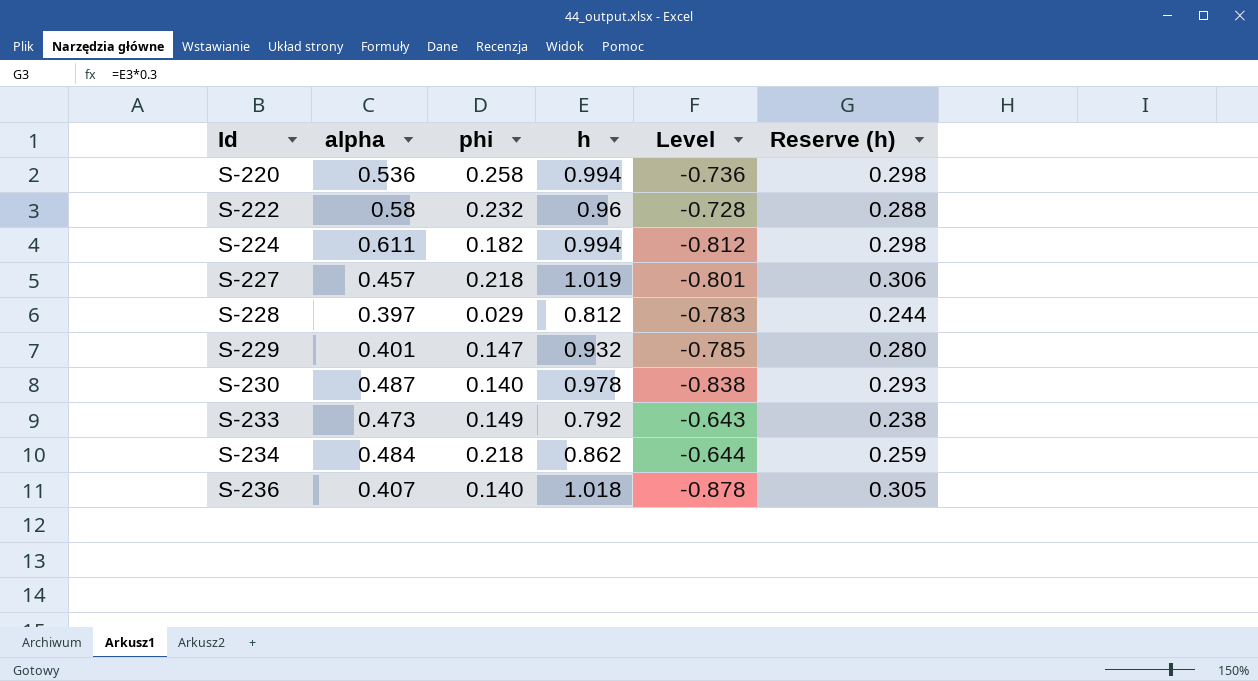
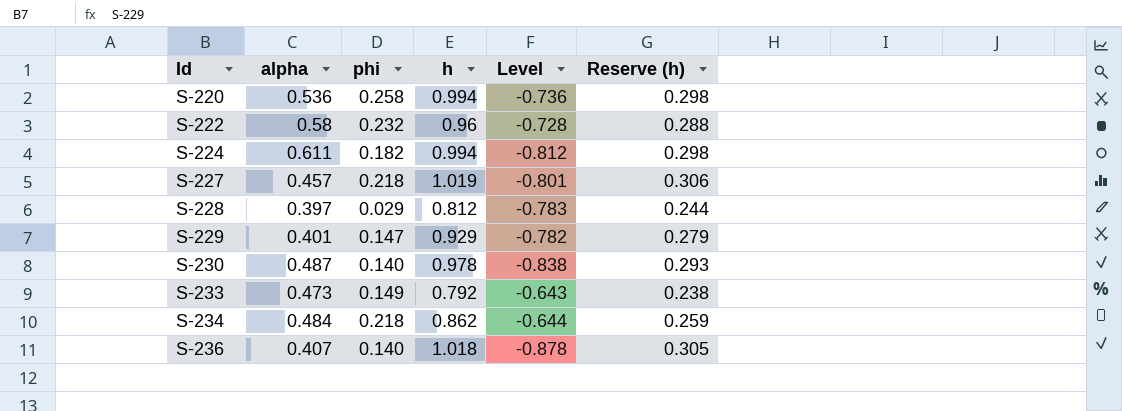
S-229 | h: 0.932 -> 0.929
S-229 | Level: -0.785 -> -0.782
S-229 | Reserve (h): 0.280 -> 0.279

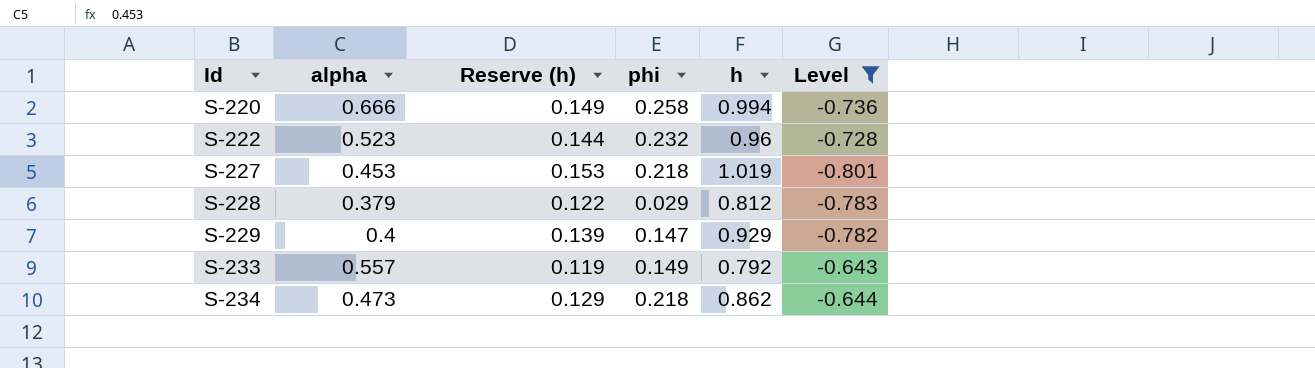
filter: none -> Level >= -0.801
column Reserve (h) | formula: [h] * 0.3 -> [h] * 0.15
column Reserve (h) | position: 6 -> 3
S-220 | alpha: 0.536 -> 0.666
S-222 | alpha: 0.58 -> 0.523
S-227 | alpha: 0.457 -> 0.453
S-228 | alpha: 0.397 -> 0.379
S-229 | alpha: 0.401 -> 0.4
S-233 | alpha: 0.473 -> 0.557
S-234 | alpha: 0.484 -> 0.473

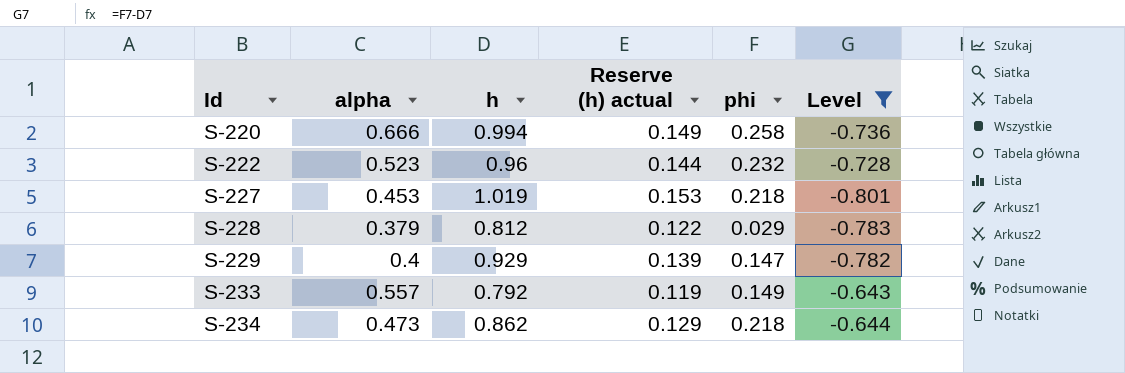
column h | position: 5 -> 3
column name: Reserve (h) -> Reserve (h) actual

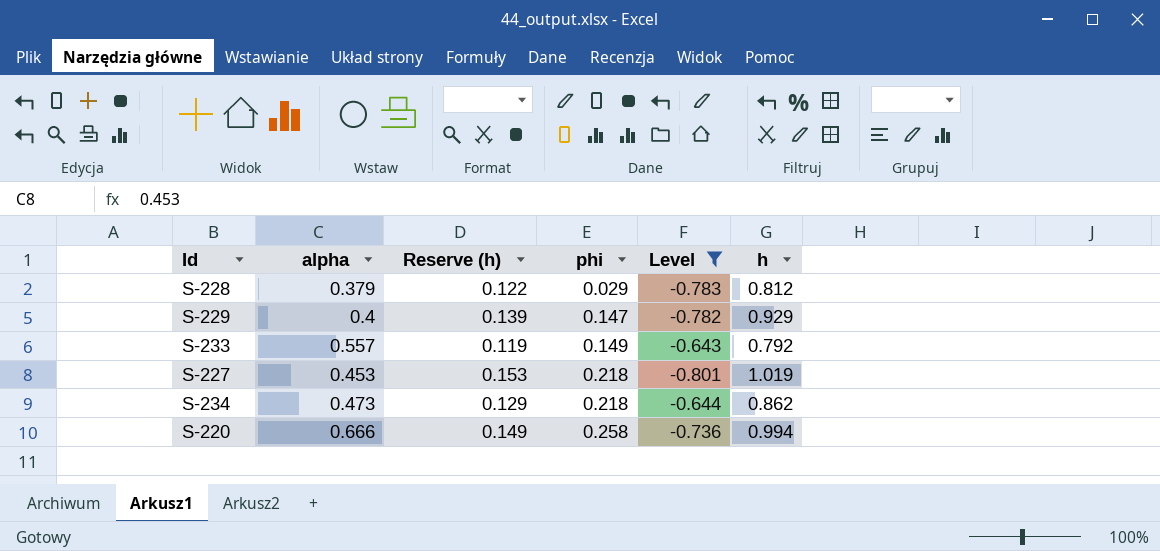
row order: Id ascending -> phi ascending
column name: Reserve (h) actual -> Reserve (h)
column h | position: 3 -> 6
row S-222: 0.523 | 0.96 | 0.144 | 0.232 | -0.728 -> none

